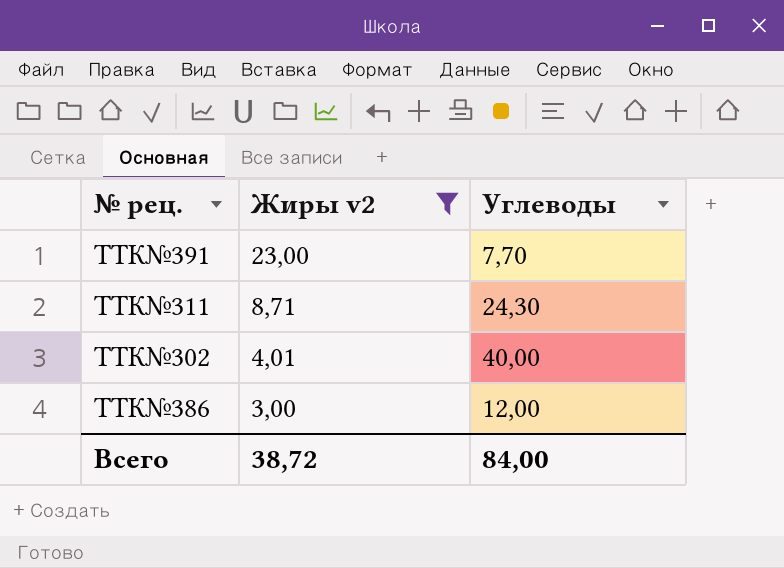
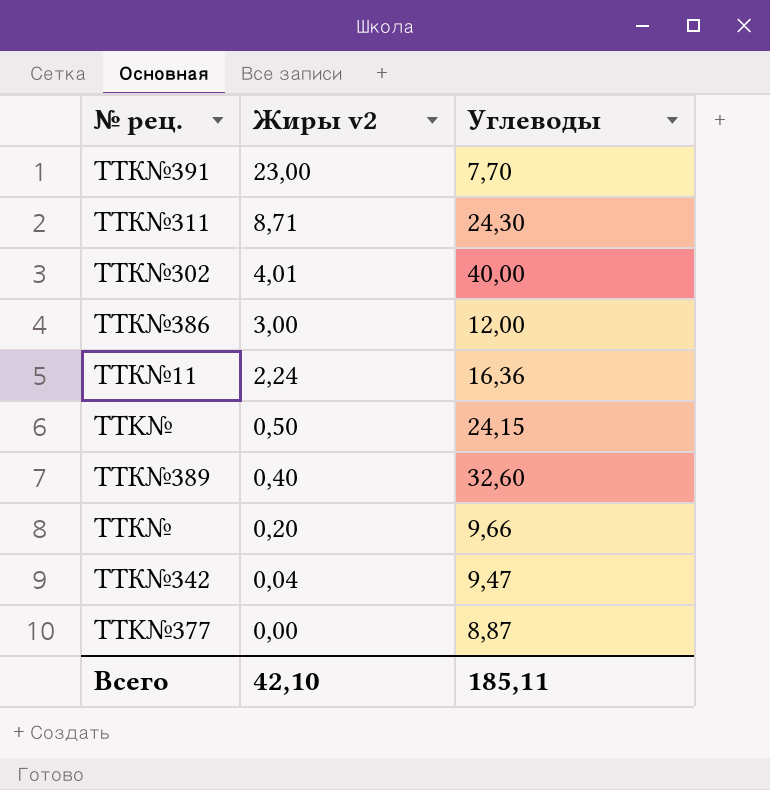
filter: Жиры v2 >= 3,00 -> none
Всего | Жиры v2: 38,72 -> 42,10
Всего | Углеводы: 84,00 -> 185,11

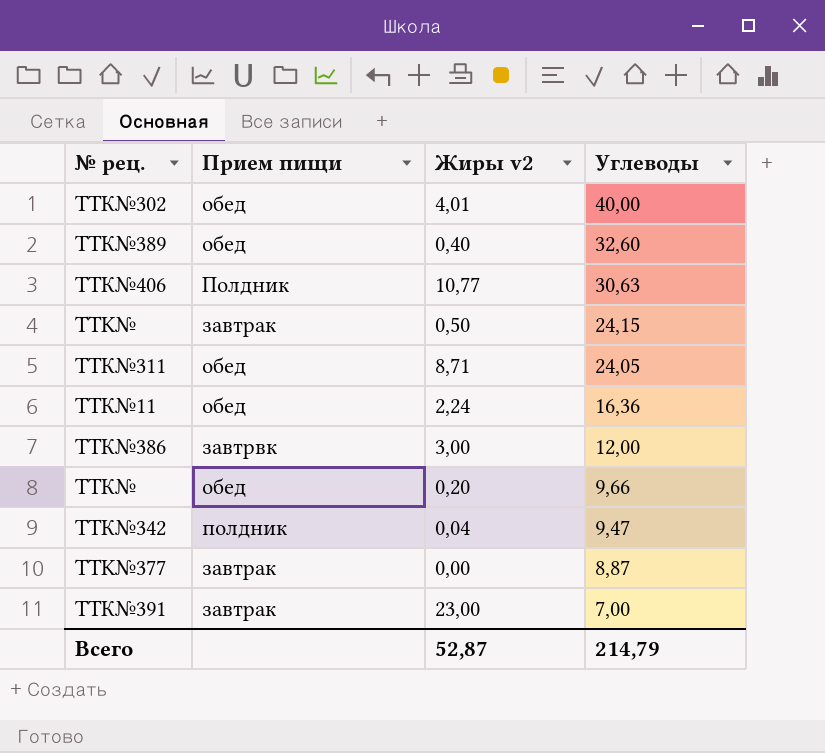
row order: Жиры v2 descending -> Углеводы descending
column Прием пищи | position: none -> 2
row ТТК№406: none -> Полдник | 10,77 | 30,63
ТТК№311 | Углеводы: 24,30 -> 24,05
ТТК№391 | Углеводы: 7,70 -> 7,00
Всего | Жиры v2: 42,10 -> 52,87
Всего | Углеводы: 185,11 -> 214,79

